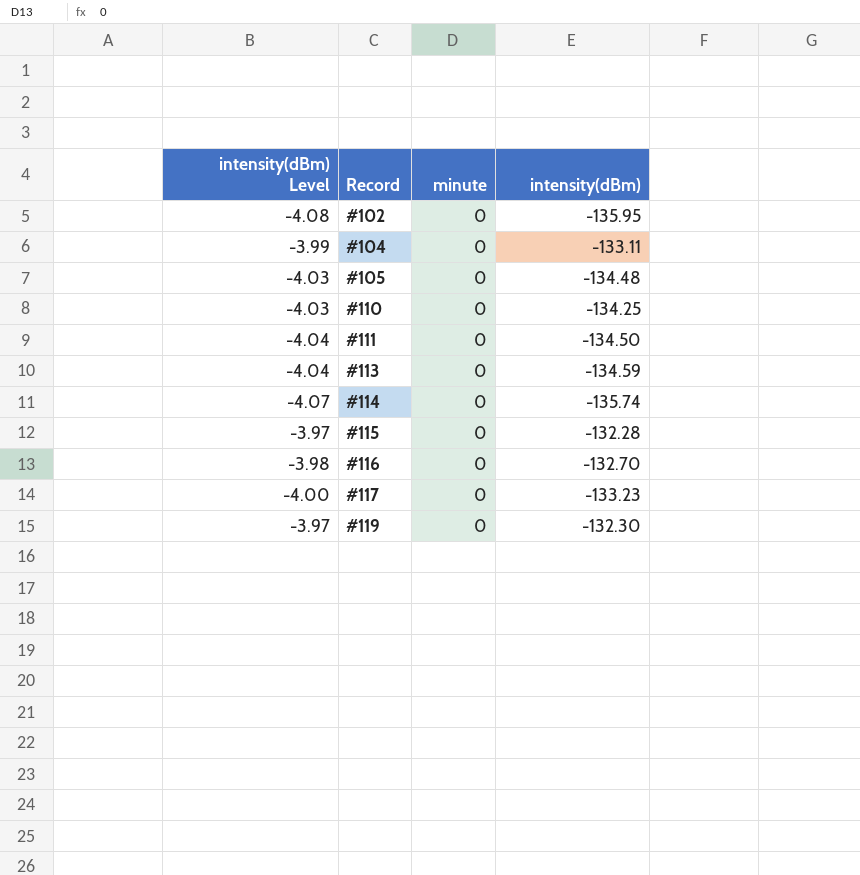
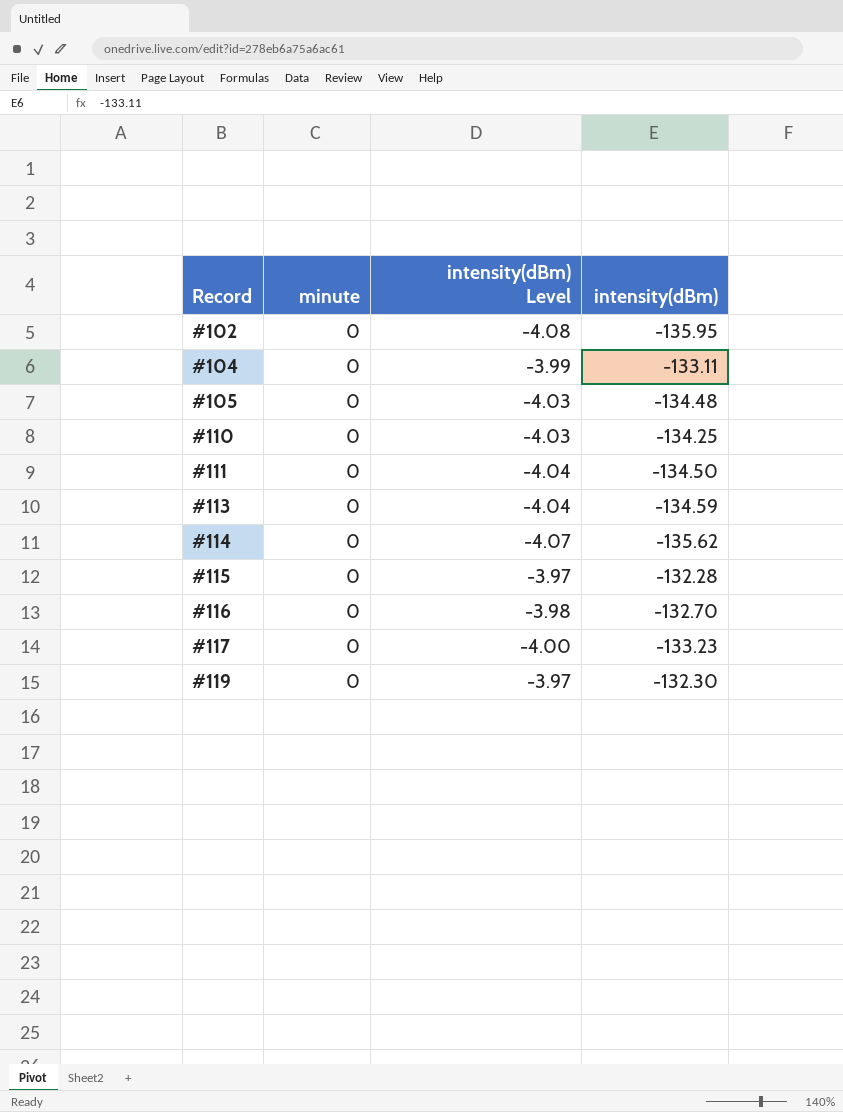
column intensity(dBm) Level | position: 1 -> 3
#114 | intensity(dBm): -135.74 -> -135.62

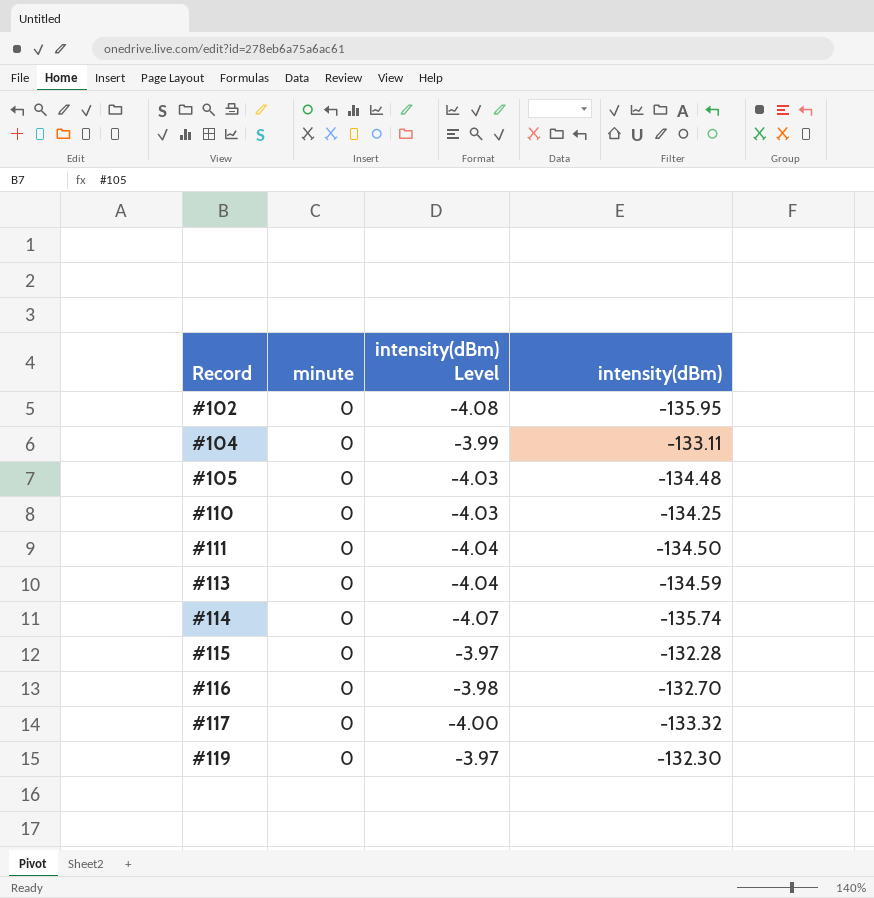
#114 | intensity(dBm): -135.62 -> -135.74
#117 | intensity(dBm): -133.23 -> -133.32

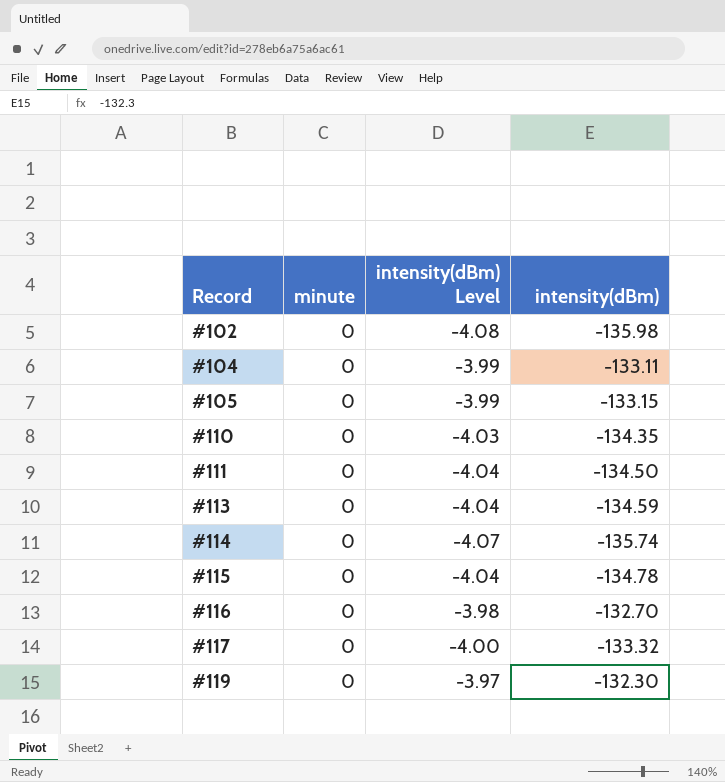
#102 | intensity(dBm): -135.95 -> -135.98
#105 | intensity(dBm) Level: -4.03 -> -3.99
#105 | intensity(dBm): -134.48 -> -133.15
#110 | intensity(dBm): -134.25 -> -134.35
#115 | intensity(dBm) Level: -3.97 -> -4.04
#115 | intensity(dBm): -132.28 -> -134.78

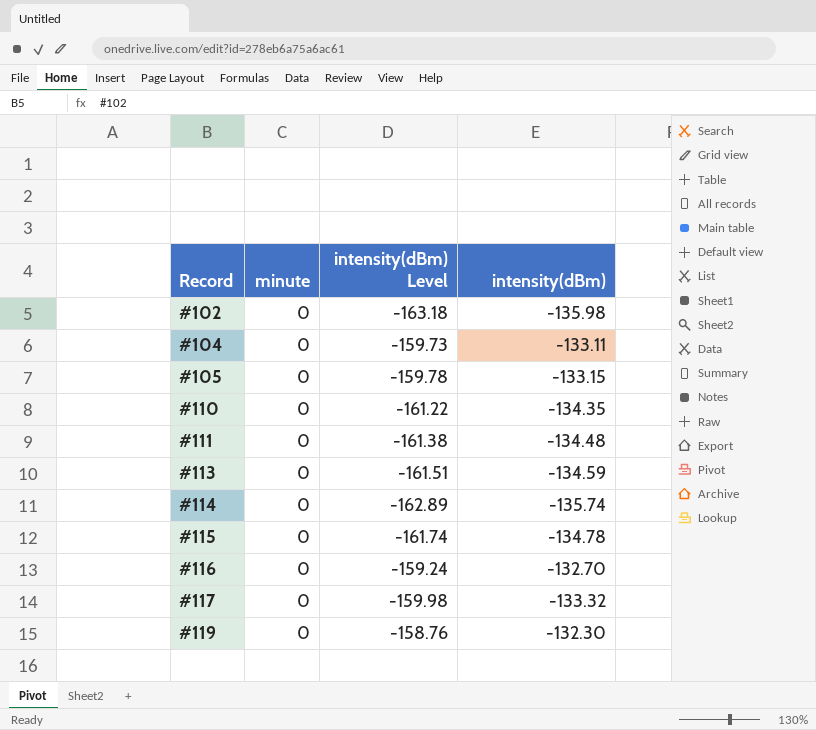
column intensity(dBm) Level | formula: [intensity(dBm)] * 0.03 -> [intensity(dBm)] * 1.2
#111 | intensity(dBm): -134.50 -> -134.48

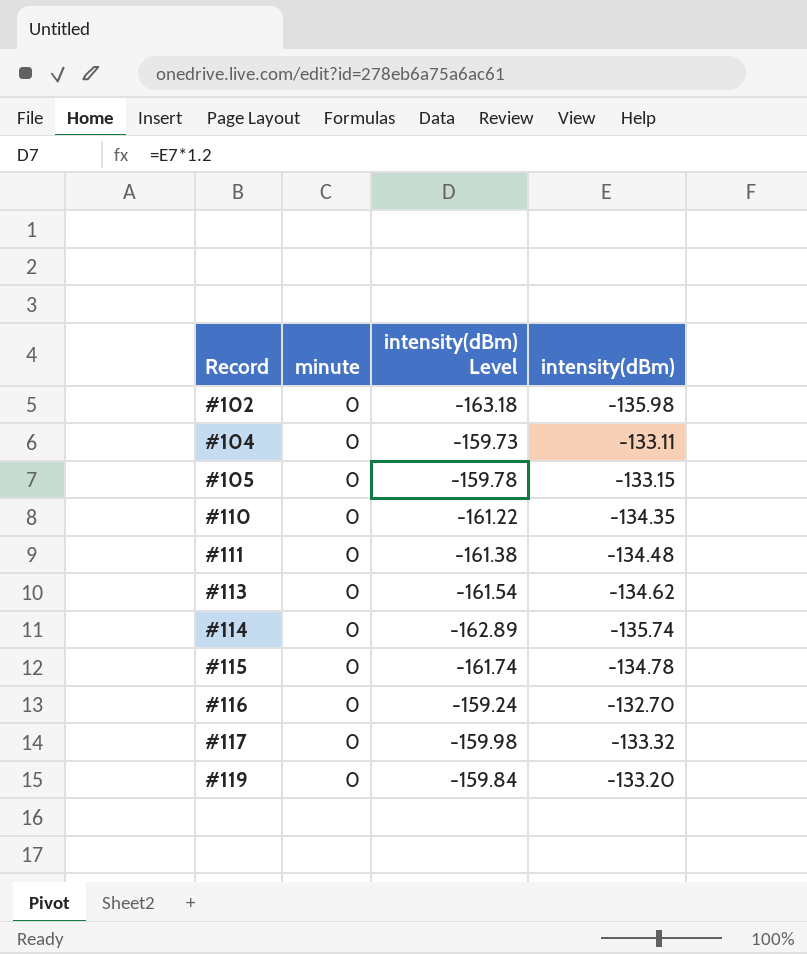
#113 | intensity(dBm) Level: -161.51 -> -161.54
#113 | intensity(dBm): -134.59 -> -134.62
#119 | intensity(dBm) Level: -158.76 -> -159.84
#119 | intensity(dBm): -132.30 -> -133.20

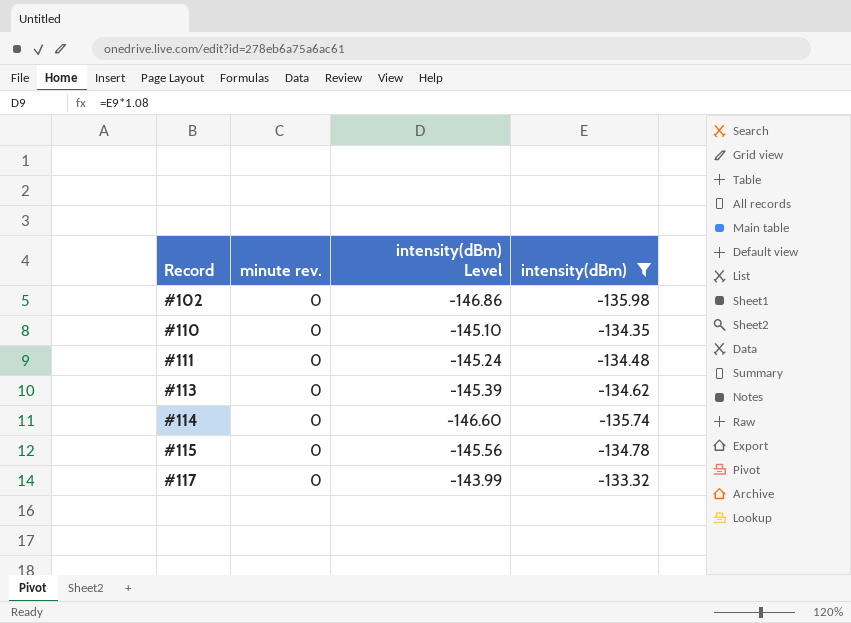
filter: none -> intensity(dBm) <= -133.32
column name: minute -> minute rev.
column intensity(dBm) Level | formula: [intensity(dBm)] * 1.2 -> [intensity(dBm)] * 1.08

